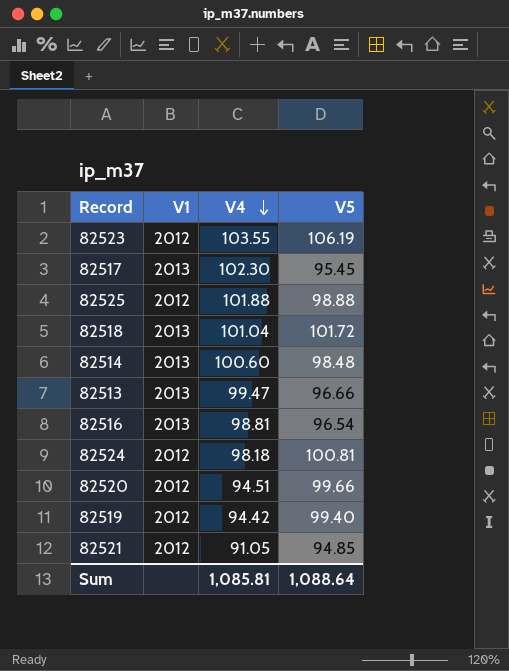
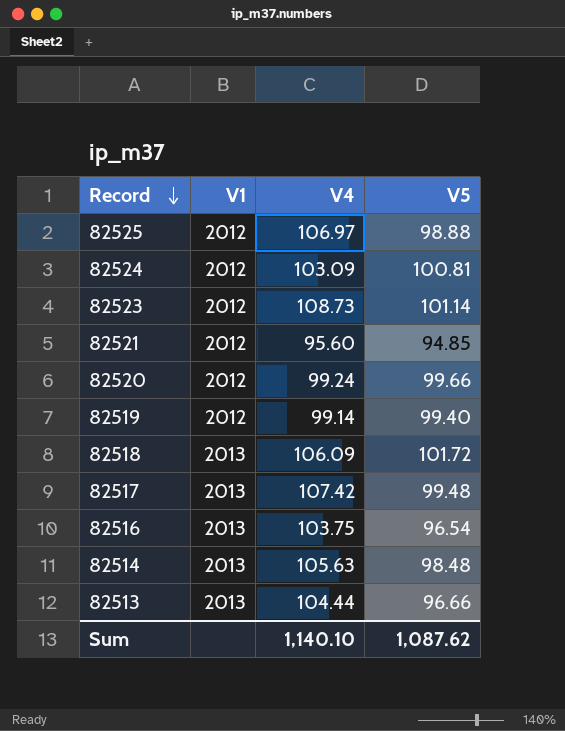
row order: V4 descending -> Record descending
82525 | V4: 101.88 -> 106.97
82524 | V4: 98.18 -> 103.09
82523 | V4: 103.55 -> 108.73
82523 | V5: 106.19 -> 101.14
82521 | V4: 91.05 -> 95.60
82520 | V4: 94.51 -> 99.24
82519 | V4: 94.42 -> 99.14
82518 | V4: 101.04 -> 106.09
82517 | V4: 102.30 -> 107.42
82517 | V5: 95.45 -> 99.48
82516 | V4: 98.81 -> 103.75
82514 | V4: 100.60 -> 105.63
82513 | V4: 99.47 -> 104.44
Sum | V4: 1,085.81 -> 1,140.10
Sum | V5: 1,088.64 -> 1,087.62

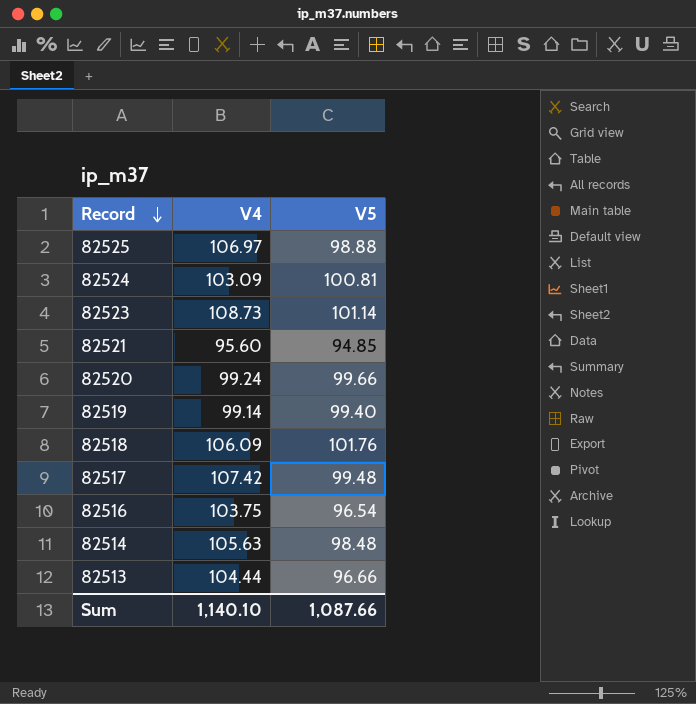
column V1 | position: 2 -> none
82518 | V5: 101.72 -> 101.76
Sum | V5: 1,087.62 -> 1,087.66

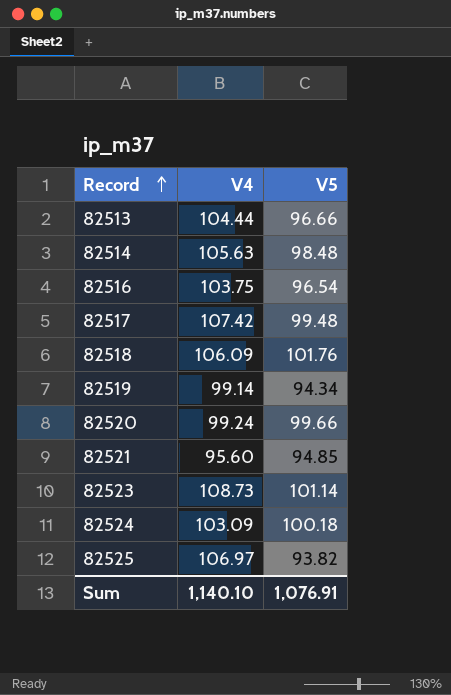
row order: Record descending -> Record ascending
82519 | V5: 99.40 -> 94.34
82524 | V5: 100.81 -> 100.18
82525 | V5: 98.88 -> 93.82
Sum | V5: 1,087.66 -> 1,076.91

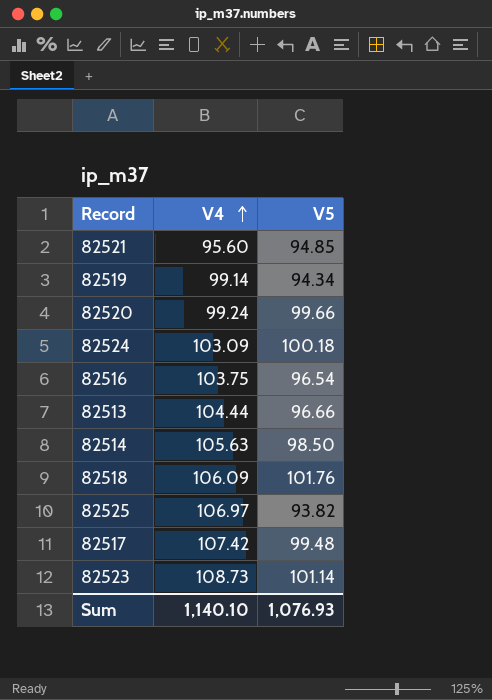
row order: Record ascending -> V4 ascending
82514 | V5: 98.48 -> 98.50
Sum | V5: 1,076.91 -> 1,076.93

